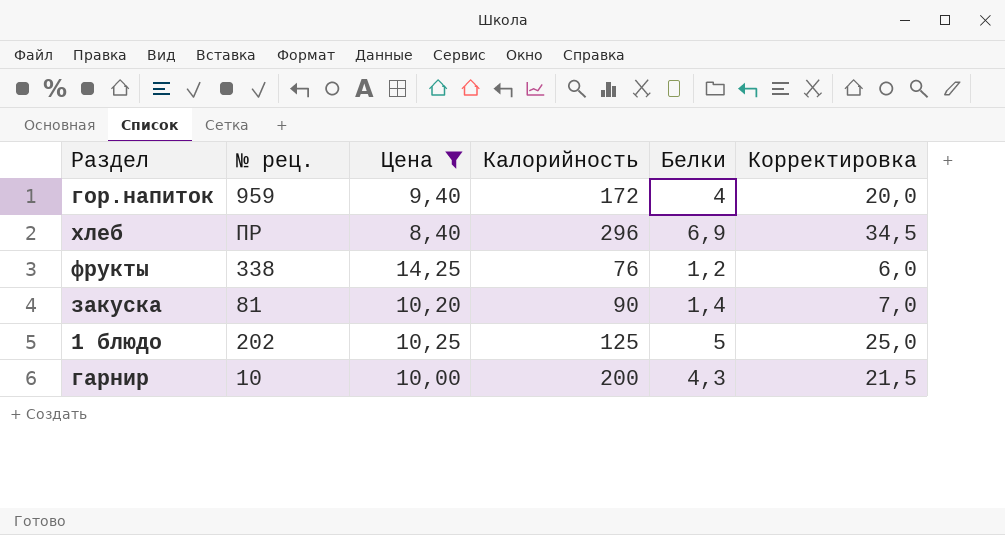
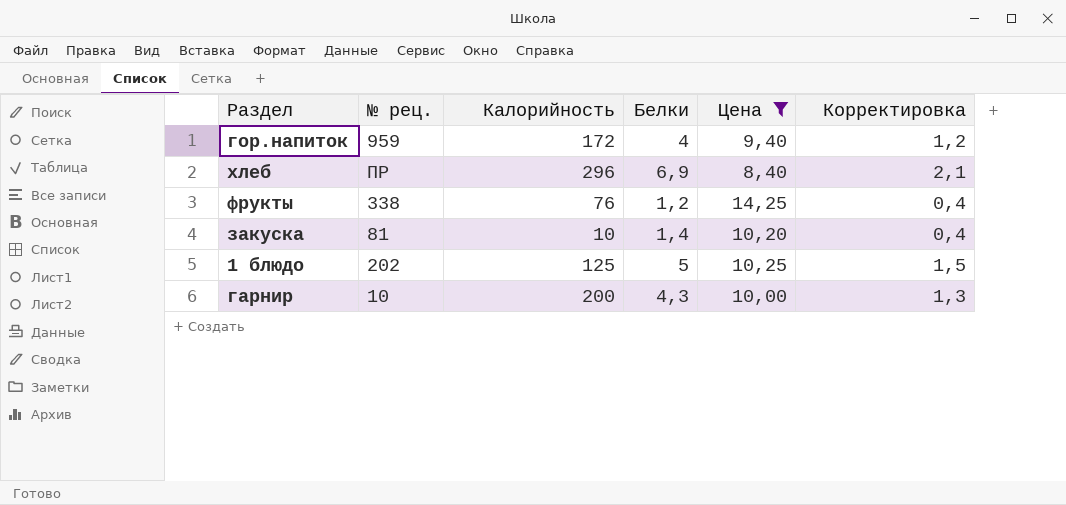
column Цена | position: 3 -> 5
column Корректировка | formula: [Белки] * 5 -> [Белки] * 0,3
закуска | Калорийность: 90 -> 10

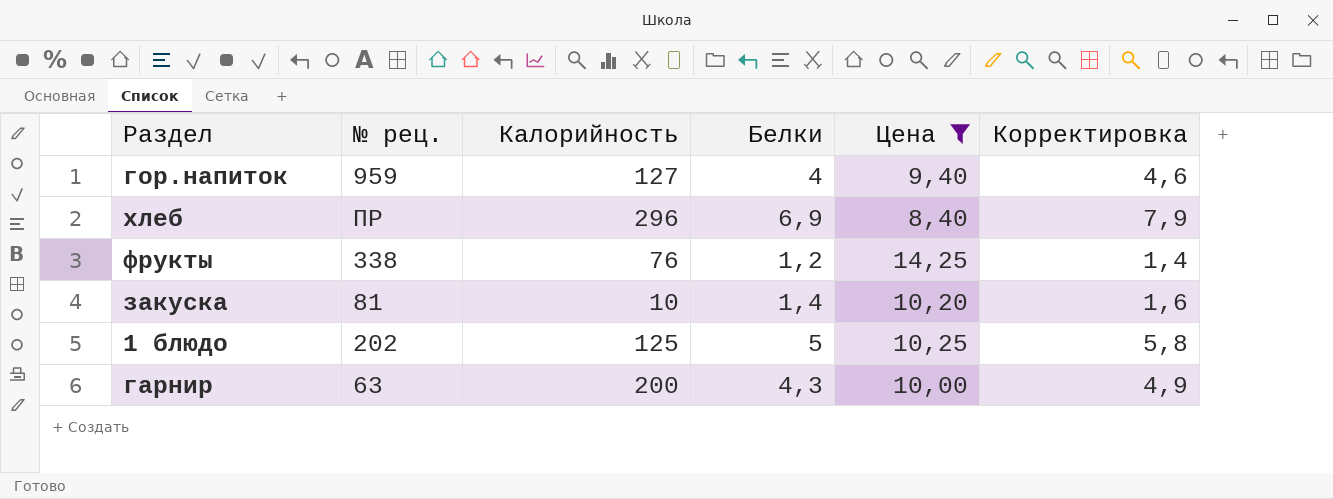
column Корректировка | formula: [Белки] * 0,3 -> [Белки] * 1,15
гор.напиток | Калорийность: 172 -> 127
гарнир | № рец.: 10 -> 63

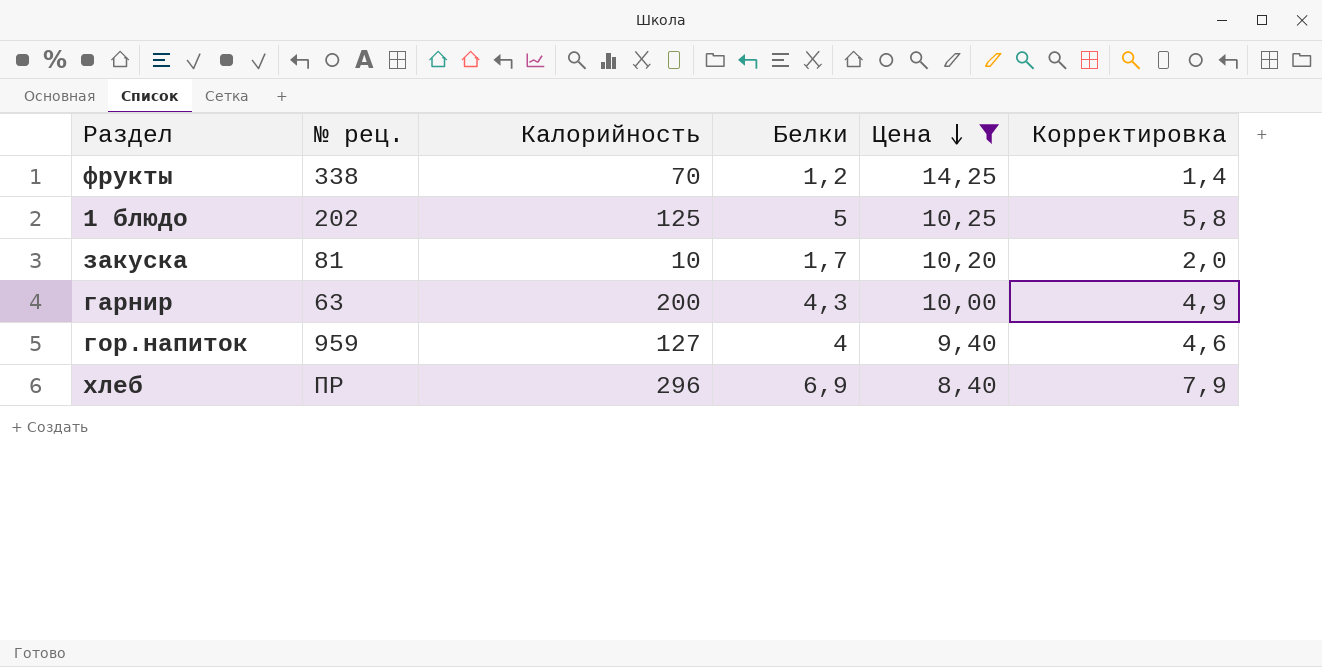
row order: none -> Цена descending
фрукты | Калорийность: 76 -> 70
закуска | Белки: 1,4 -> 1,7
закуска | Корректировка: 1,6 -> 2,0

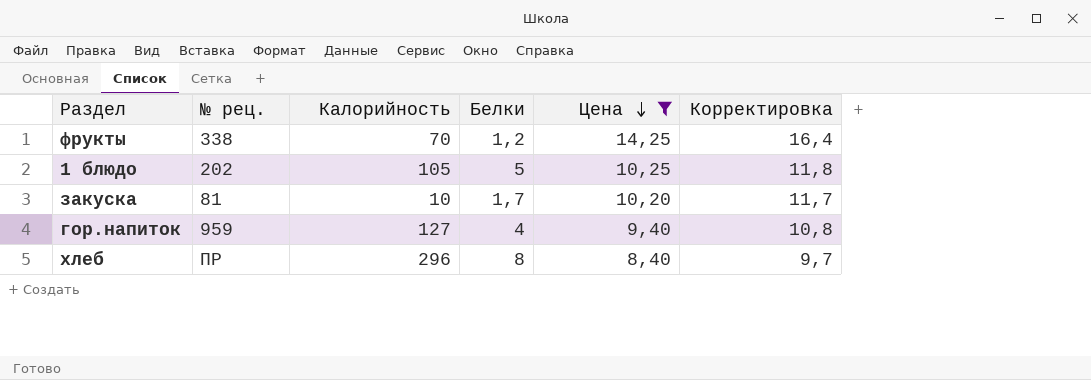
column Корректировка | formula: [Белки] * 1,15 -> [Цена] * 1,15
row гарнир: 63 | 200 | 4,3 | 10,00 | 4,9 -> none
1 блюдо | Калорийность: 125 -> 105
хлеб | Белки: 6,9 -> 8

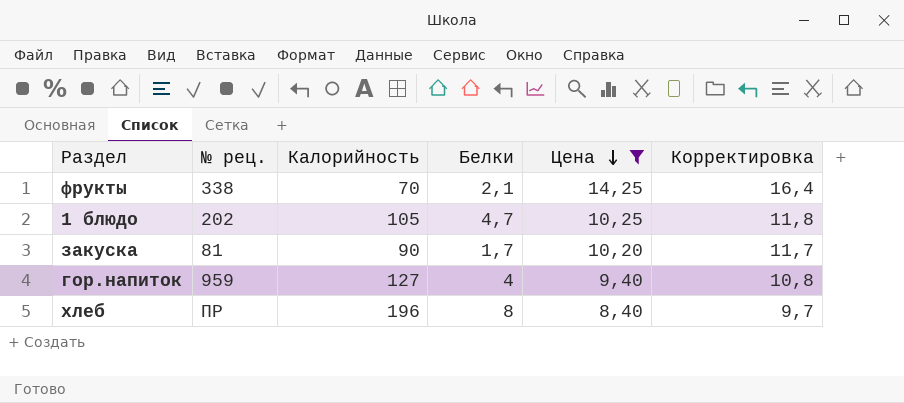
фрукты | Белки: 1,2 -> 2,1
1 блюдо | Белки: 5 -> 4,7
закуска | Калорийность: 10 -> 90
хлеб | Калорийность: 296 -> 196

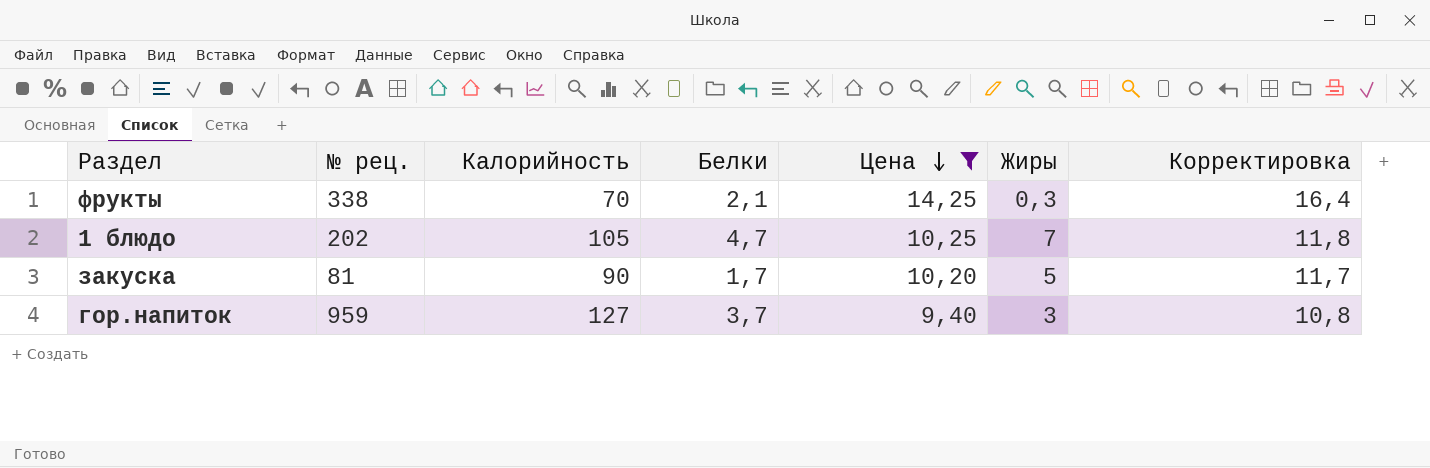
column Жиры | position: none -> 6
row хлеб: ПР | 196 | 8 | 8,40 | 9,7 -> none
гор.напиток | Белки: 4 -> 3,7

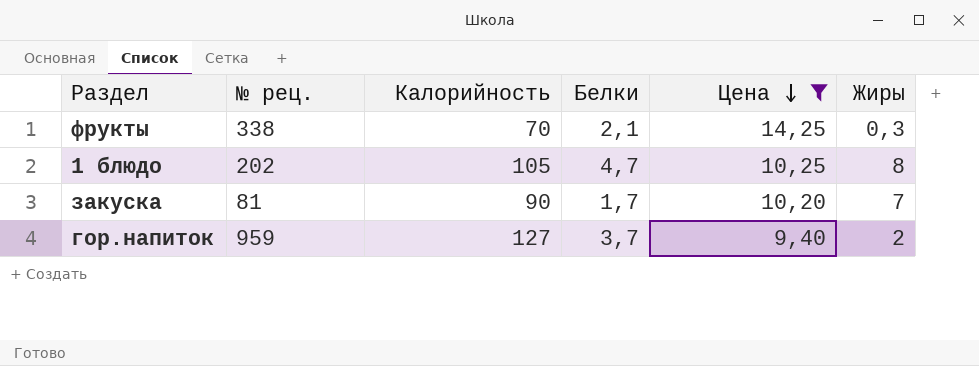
column Корректировка | formula: [Цена] * 1,15 -> none
1 блюдо | Жиры: 7 -> 8
закуска | Жиры: 5 -> 7
гор.напиток | Жиры: 3 -> 2

